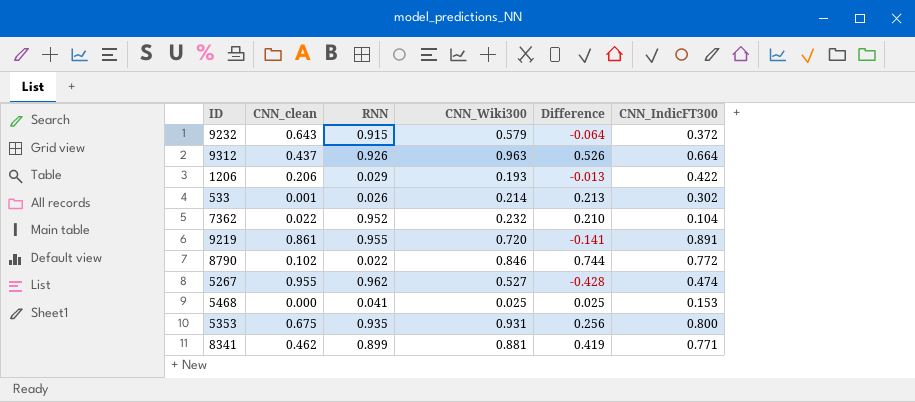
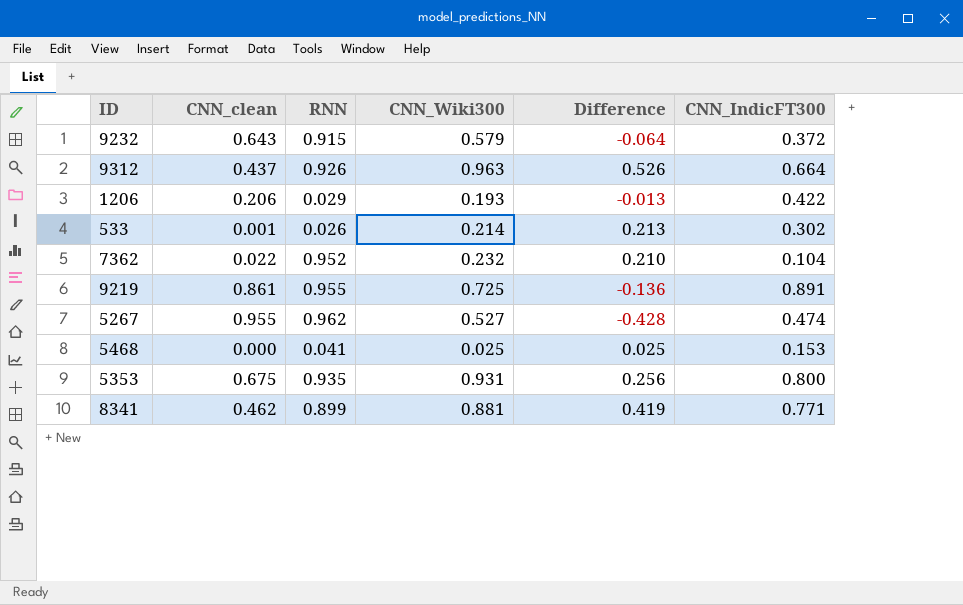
row 8790: 0.102 | 0.022 | 0.846 | 0.744 | 0.772 -> none
9219 | CNN_Wiki300: 0.720 -> 0.725
9219 | Difference: -0.141 -> -0.136

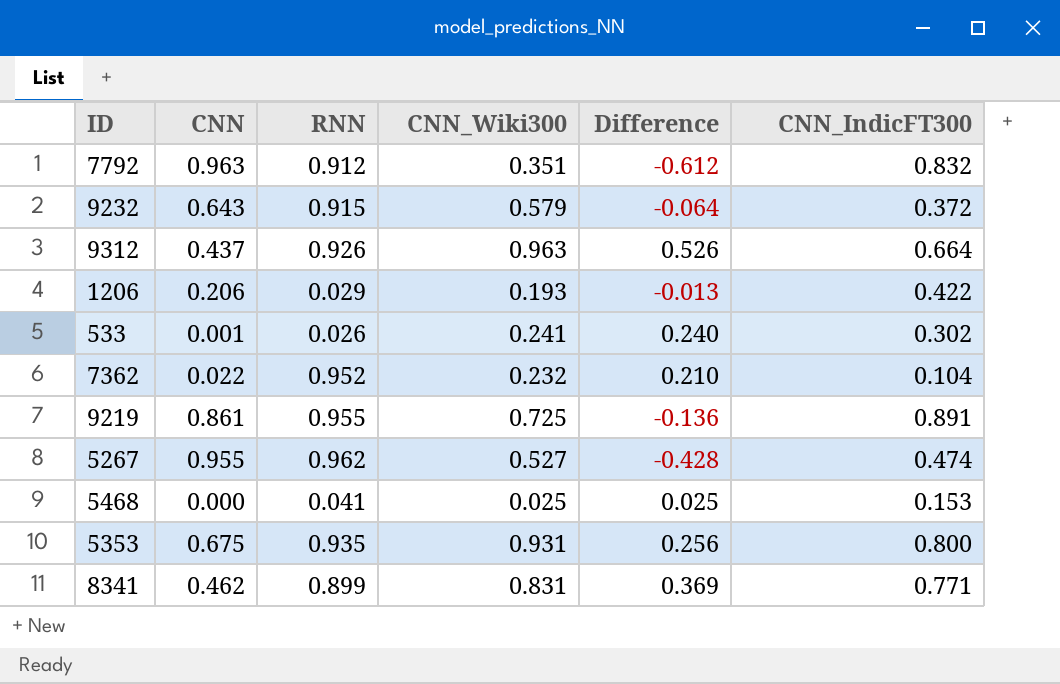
column name: CNN_clean -> CNN
row 7792: none -> 0.963 | 0.912 | 0.351 | -0.612 | 0.832
533 | CNN_Wiki300: 0.214 -> 0.241
533 | Difference: 0.213 -> 0.240
8341 | CNN_Wiki300: 0.881 -> 0.831
8341 | Difference: 0.419 -> 0.369

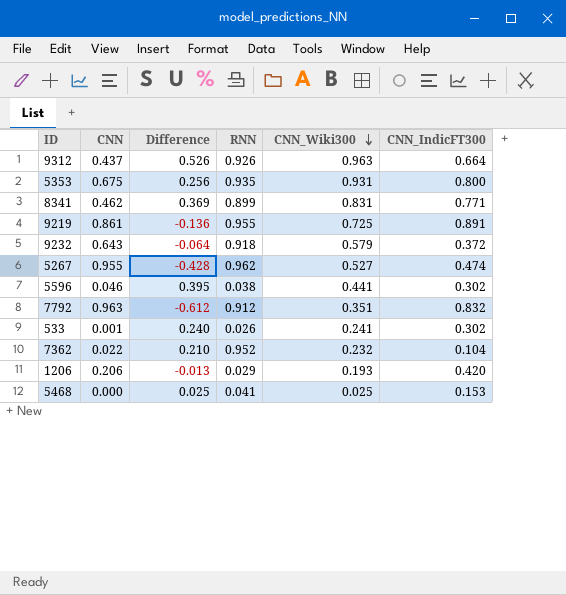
row order: none -> CNN_Wiki300 descending
column Difference | position: 5 -> 3
9232 | RNN: 0.915 -> 0.918
row 5596: none -> 0.046 | 0.395 | 0.038 | 0.441 | 0.302
1206 | CNN_IndicFT300: 0.422 -> 0.420

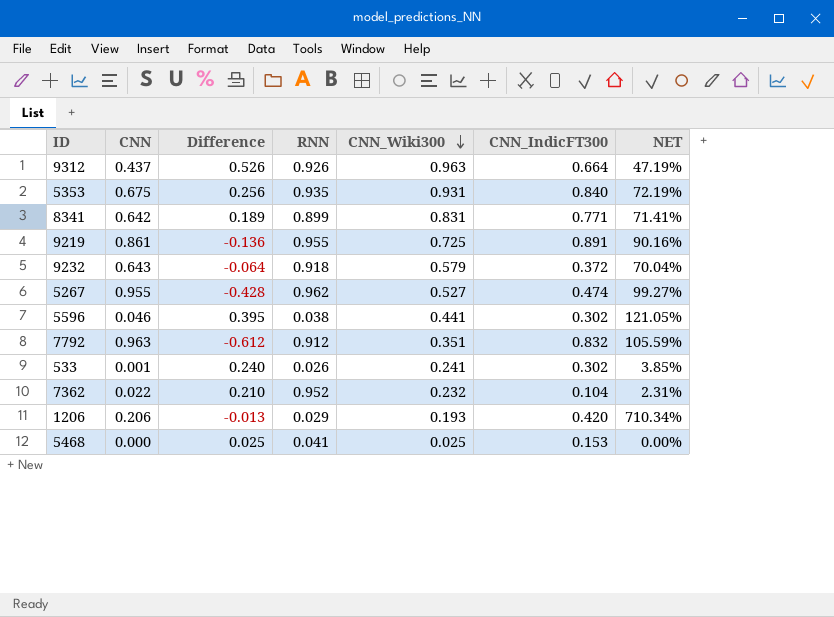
column NET | formula: none -> [CNN] / [RNN]
5353 | CNN_IndicFT300: 0.800 -> 0.840
8341 | CNN: 0.462 -> 0.642
8341 | Difference: 0.369 -> 0.189

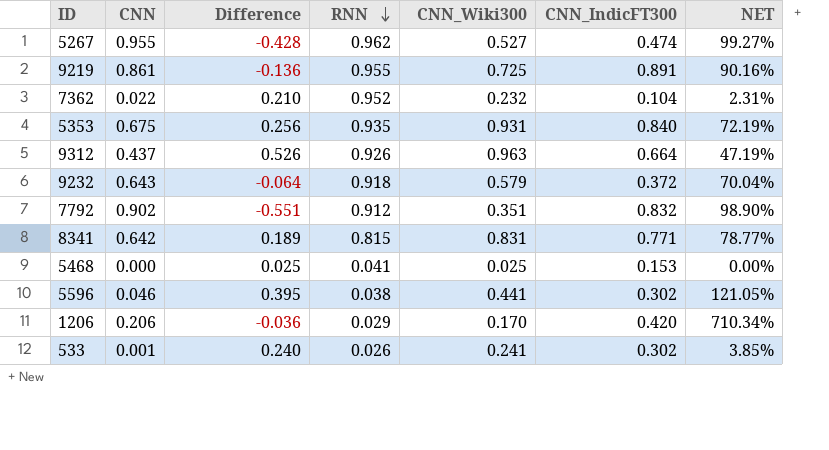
row order: CNN_Wiki300 descending -> RNN descending
7792 | CNN: 0.963 -> 0.902
7792 | Difference: -0.612 -> -0.551
7792 | NET: 105.59% -> 98.90%
8341 | RNN: 0.899 -> 0.815
8341 | NET: 71.41% -> 78.77%
1206 | Difference: -0.013 -> -0.036
1206 | CNN_Wiki300: 0.193 -> 0.170

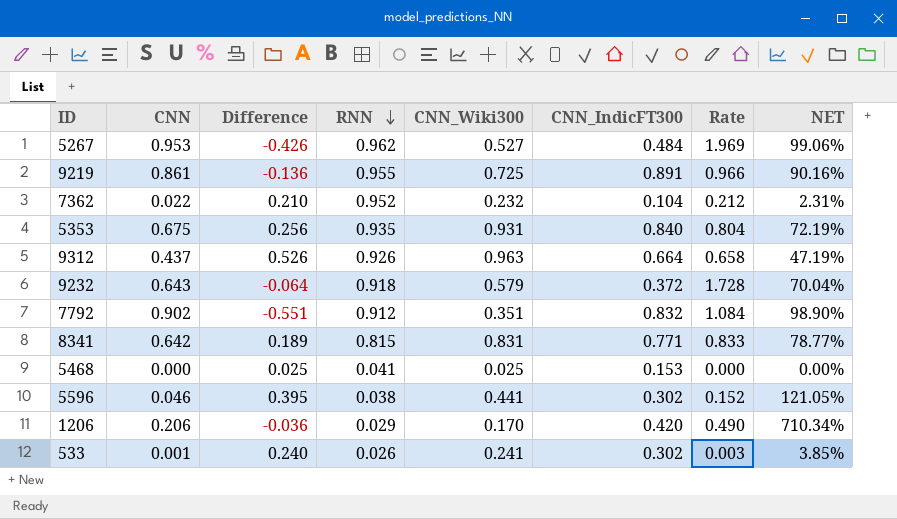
column Rate | formula: none -> [CNN] / [CNN_IndicFT300]
5267 | CNN: 0.955 -> 0.953
5267 | Difference: -0.428 -> -0.426
5267 | CNN_IndicFT300: 0.474 -> 0.484
5267 | NET: 99.27% -> 99.06%

